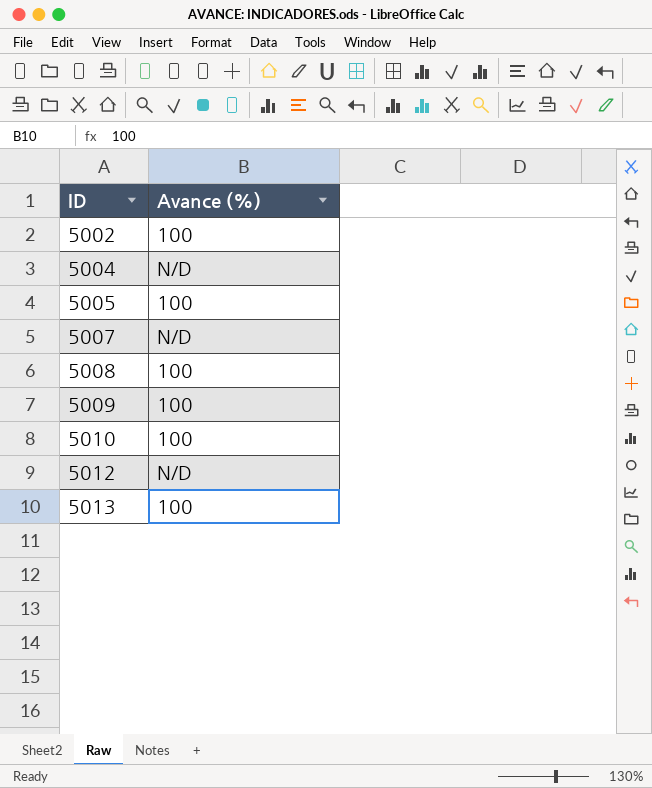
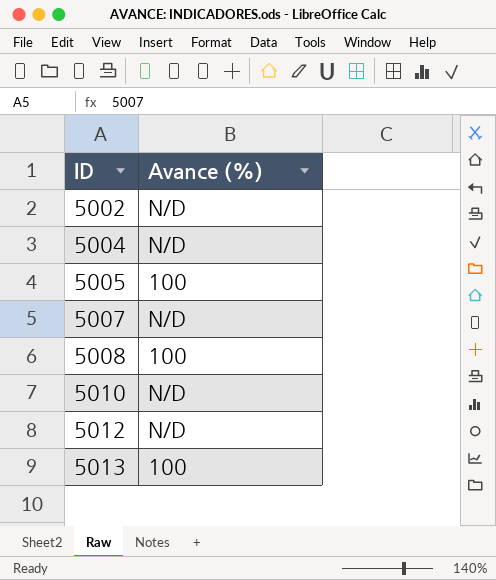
row 5009: 100 -> none
5002 | Avance (%): 100 -> N/D
5010 | Avance (%): 100 -> N/D

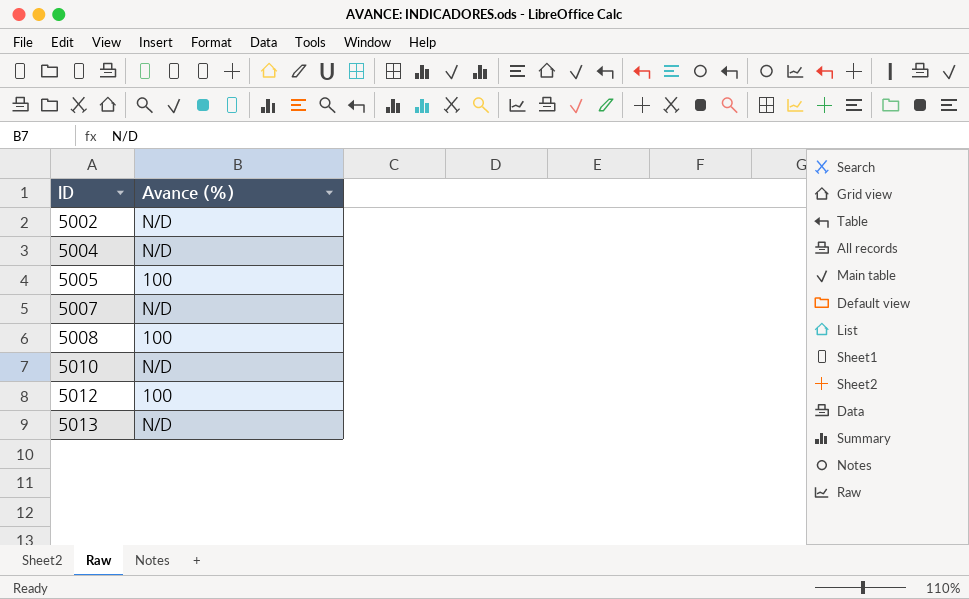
5012 | Avance (%): N/D -> 100
5013 | Avance (%): 100 -> N/D

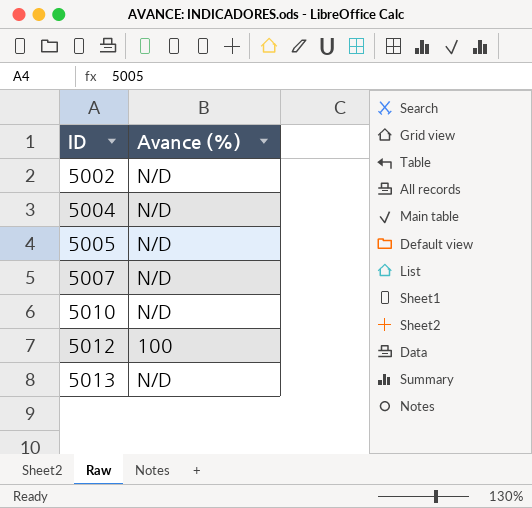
row 5008: 100 -> none
5005 | Avance (%): 100 -> N/D

